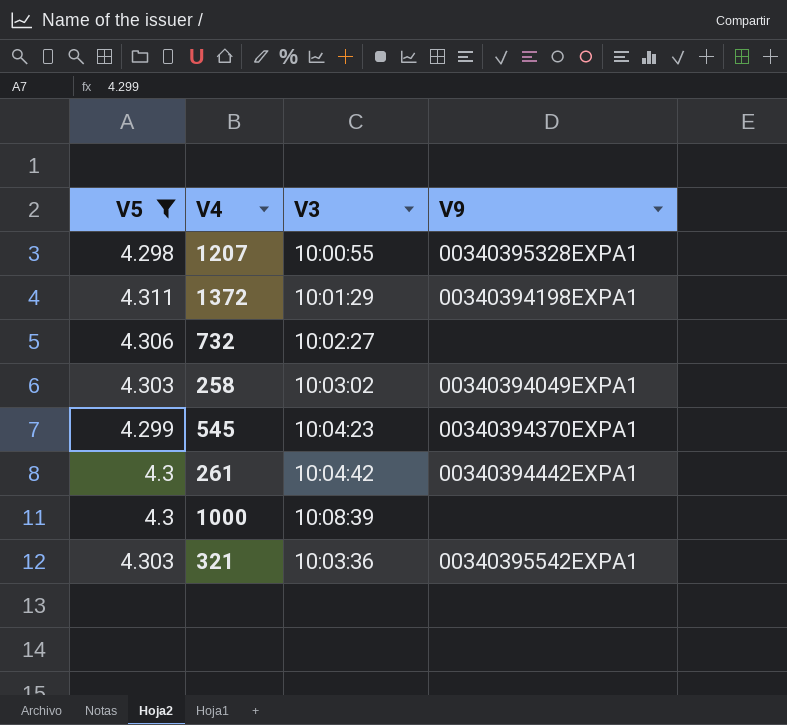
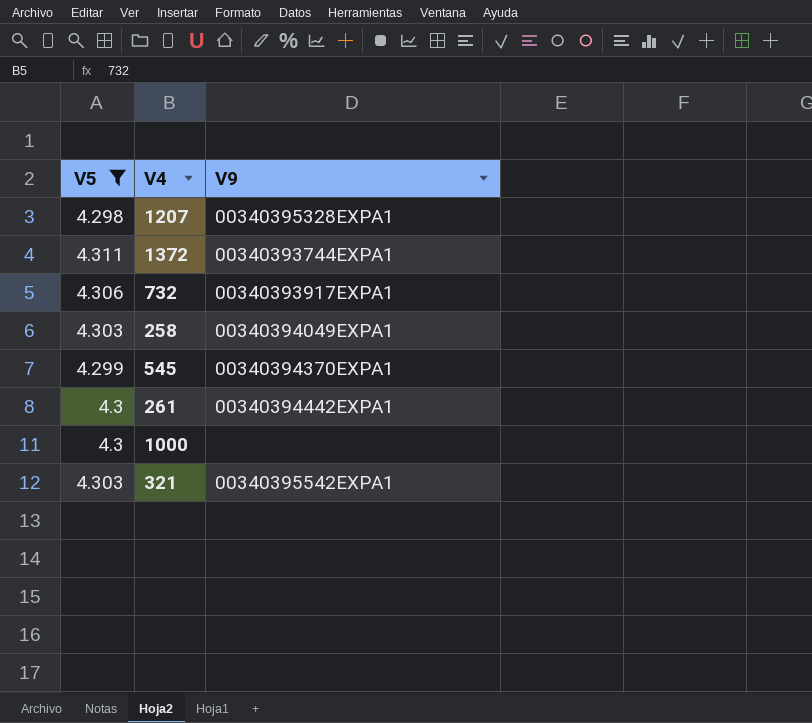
column V3 | position: 3 -> none
1372 | V9: 00340394198EXPA1 -> 00340393744EXPA1
732 | V9: none -> 00340393917EXPA1

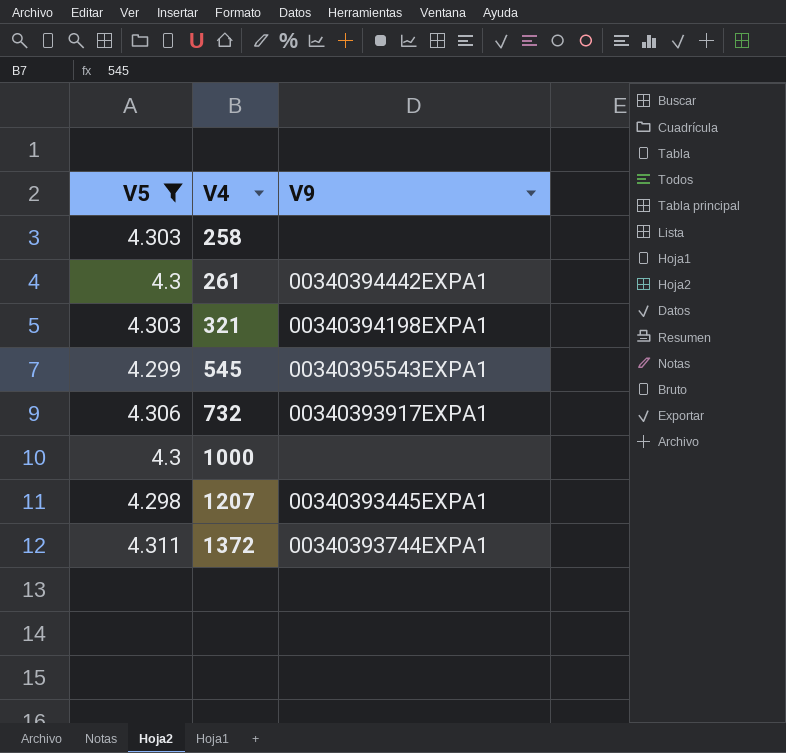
row order: none -> V4 ascending
258 | V9: 00340394049EXPA1 -> none
321 | V9: 00340395542EXPA1 -> 00340394198EXPA1
545 | V9: 00340394370EXPA1 -> 00340395543EXPA1
1207 | V9: 00340395328EXPA1 -> 00340393445EXPA1

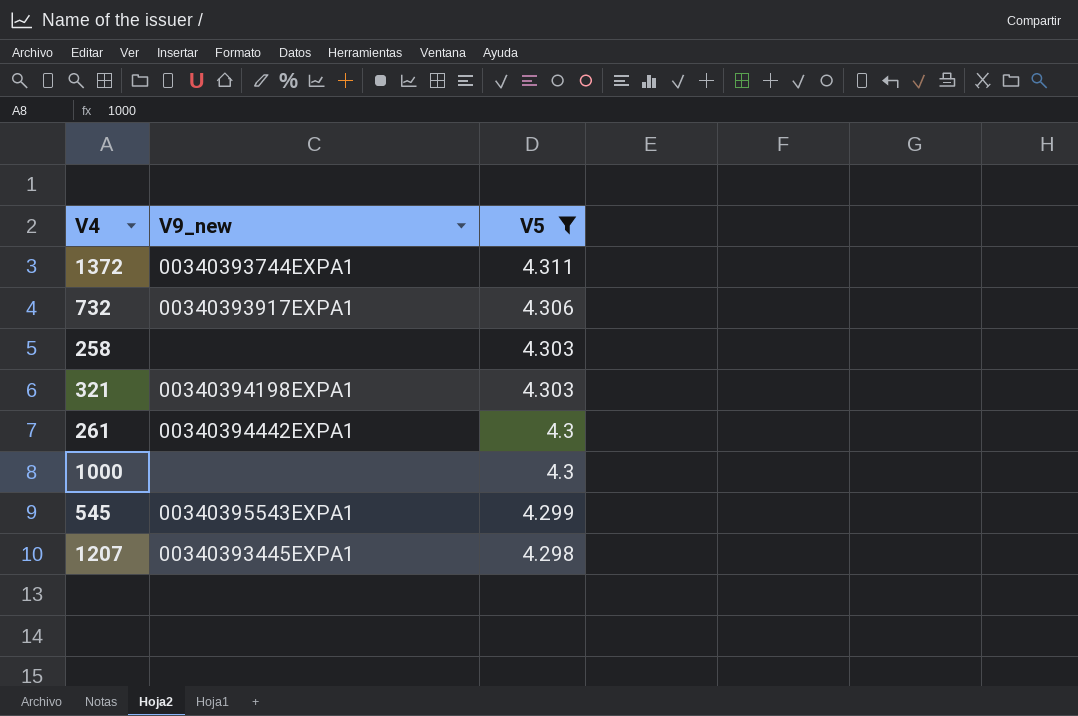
row order: V4 ascending -> V5 descending
column name: V9 -> V9_new
column V5 | position: 1 -> 3

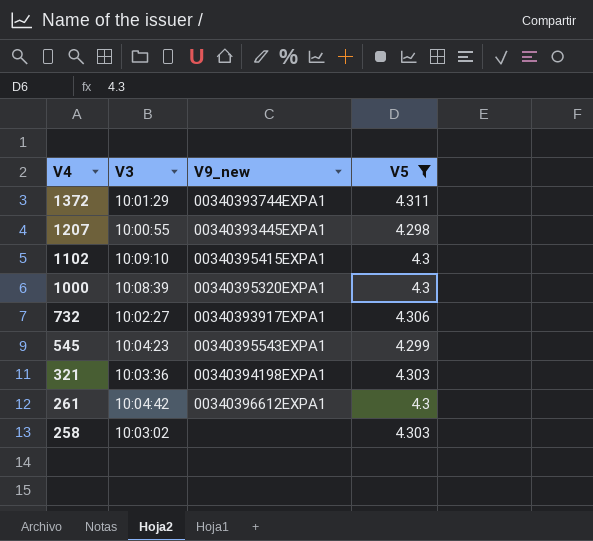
row order: V5 descending -> V4 descending
column V3 | position: none -> 2
row 1102: none -> 10:09:10 | 00340395415EXPA1 | 4.3
1000 | V9_new: none -> 00340395320EXPA1
261 | V9_new: 00340394442EXPA1 -> 00340396612EXPA1

